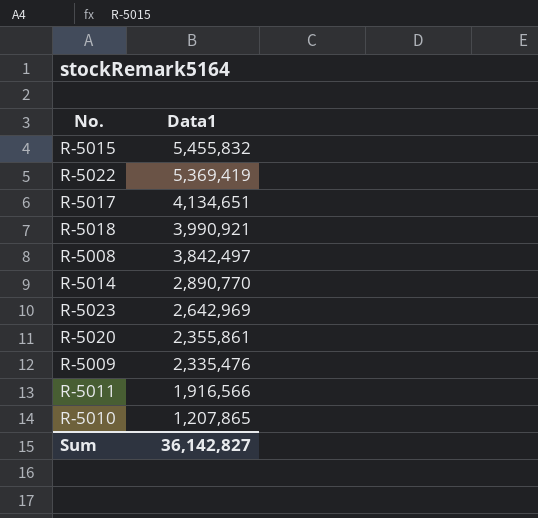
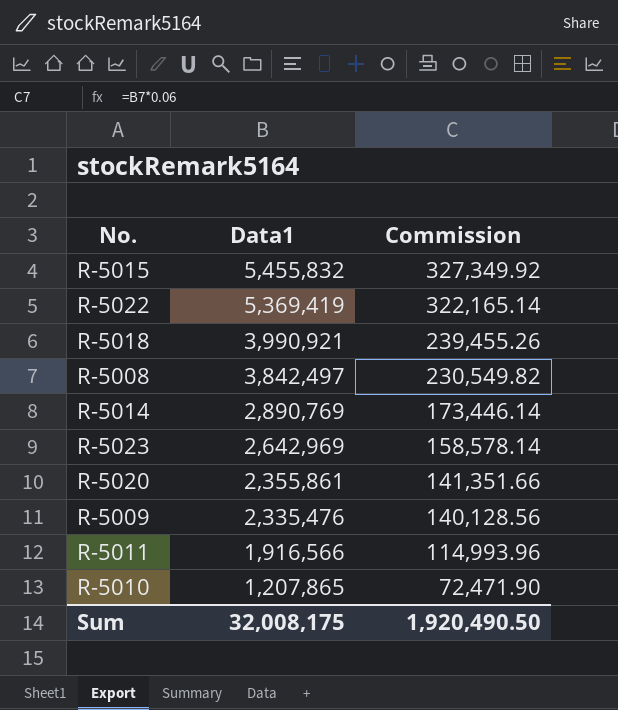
column Commission | formula: none -> [Data1] * 0.06
row R-5017: 4,134,651 -> none
R-5014 | Data1: 2,890,770 -> 2,890,769
Sum | Data1: 36,142,827 -> 32,008,175

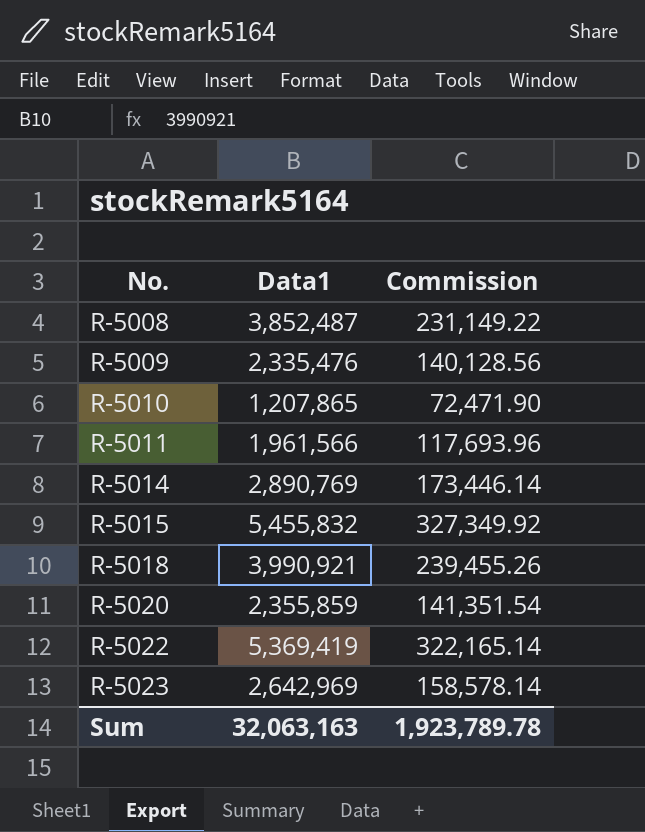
row order: Data1 descending -> No. ascending
R-5008 | Data1: 3,842,497 -> 3,852,487
R-5008 | Commission: 230,549.82 -> 231,149.22
R-5011 | Data1: 1,916,566 -> 1,961,566
R-5011 | Commission: 114,993.96 -> 117,693.96
R-5020 | Data1: 2,355,861 -> 2,355,859
R-5020 | Commission: 141,351.66 -> 141,351.54
Sum | Data1: 32,008,175 -> 32,063,163
Sum | Commission: 1,920,490.50 -> 1,923,789.78

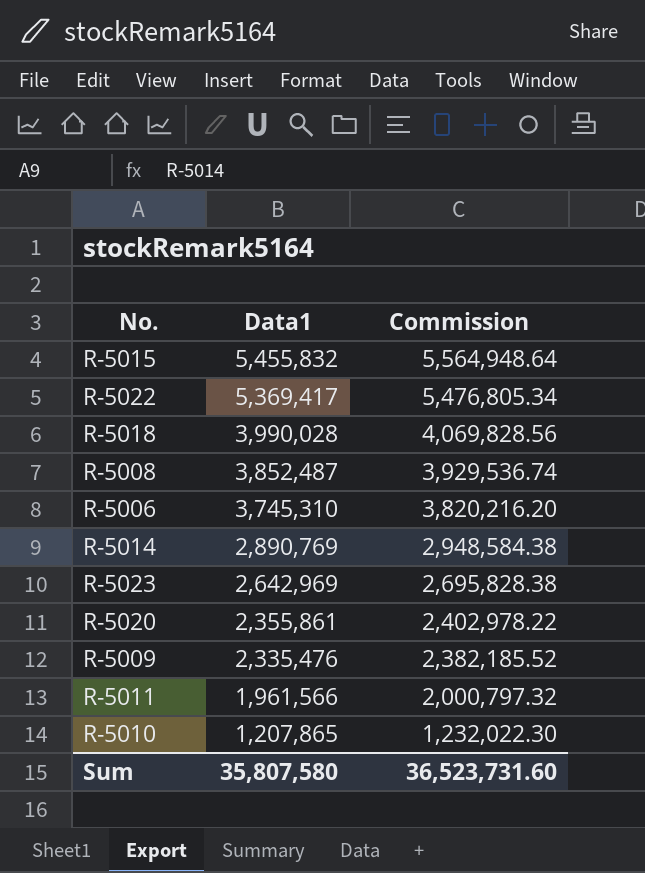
row order: No. ascending -> Data1 descending
column Commission | formula: [Data1] * 0.06 -> [Data1] * 1.02
R-5022 | Data1: 5,369,419 -> 5,369,417
R-5018 | Data1: 3,990,921 -> 3,990,028
row R-5006: none -> 3,745,310 | 3,820,216.20
R-5020 | Data1: 2,355,859 -> 2,355,861
Sum | Data1: 32,063,163 -> 35,807,580
Sum | Commission: 1,923,789.78 -> 36,523,731.60

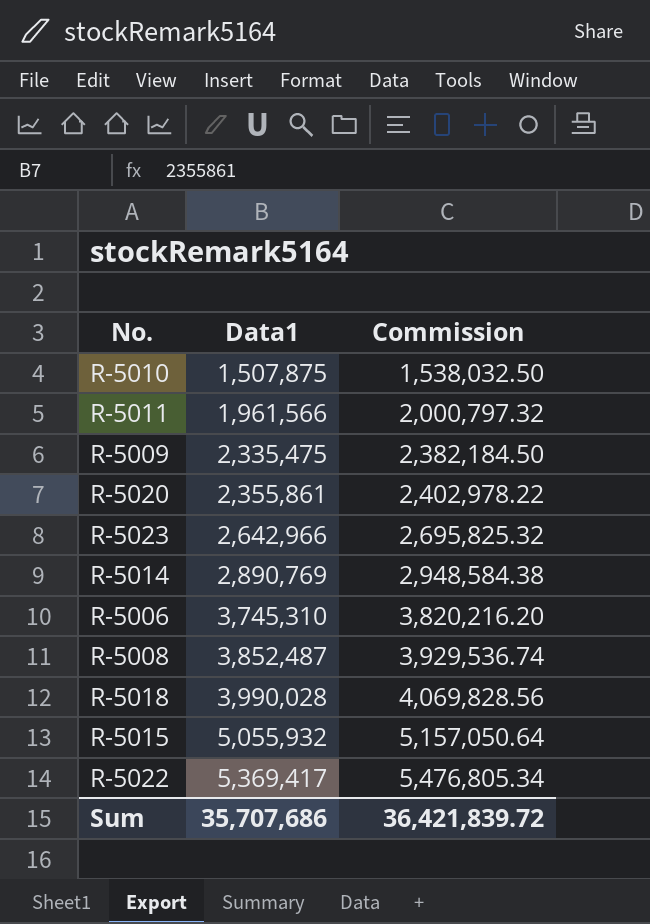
row order: Data1 descending -> Data1 ascending
R-5010 | Data1: 1,207,865 -> 1,507,875
R-5010 | Commission: 1,232,022.30 -> 1,538,032.50
R-5009 | Data1: 2,335,476 -> 2,335,475
R-5009 | Commission: 2,382,185.52 -> 2,382,184.50
R-5023 | Data1: 2,642,969 -> 2,642,966
R-5023 | Commission: 2,695,828.38 -> 2,695,825.32
R-5015 | Data1: 5,455,832 -> 5,055,932
R-5015 | Commission: 5,564,948.64 -> 5,157,050.64
Sum | Data1: 35,807,580 -> 35,707,686
Sum | Commission: 36,523,731.60 -> 36,421,839.72

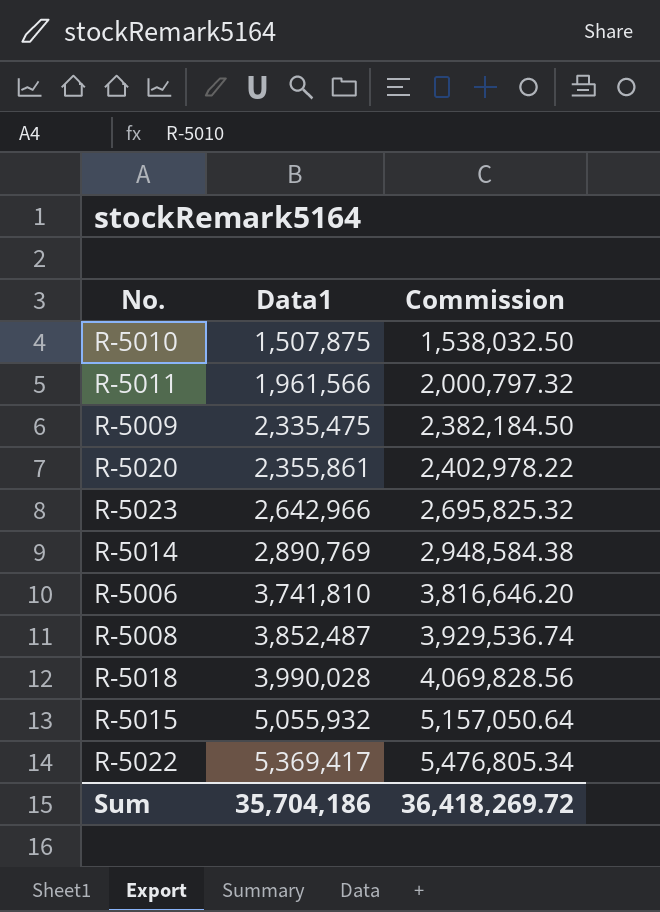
R-5006 | Data1: 3,745,310 -> 3,741,810
R-5006 | Commission: 3,820,216.20 -> 3,816,646.20
Sum | Data1: 35,707,686 -> 35,704,186
Sum | Commission: 36,421,839.72 -> 36,418,269.72

